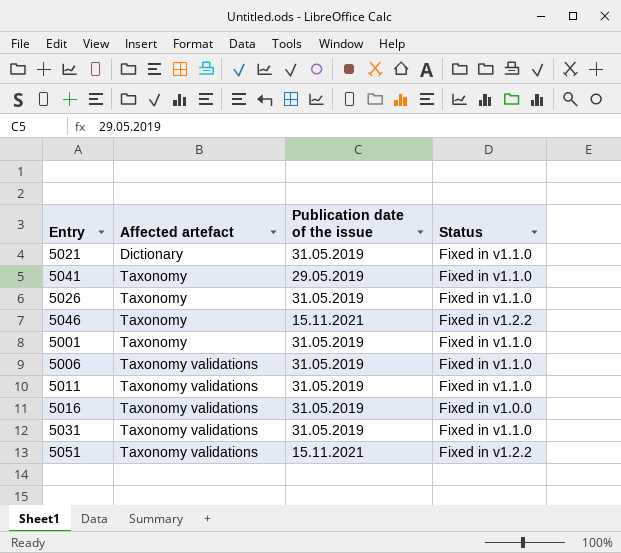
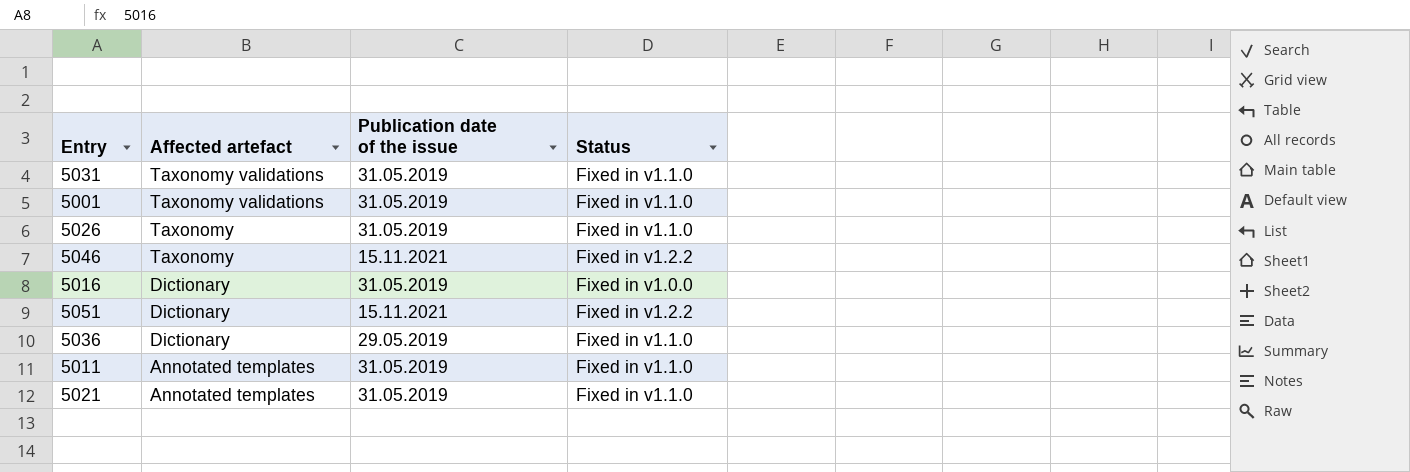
row order: Affected artefact ascending -> Affected artefact descending
row 5041: Taxonomy | 29.05.2019 | Fixed in v1.1.0 -> none
row 5006: Taxonomy validations | 31.05.2019 | Fixed in v1.1.0 -> none
5001 | Affected artefact: Taxonomy -> Taxonomy validations
5016 | Affected artefact: Taxonomy validations -> Dictionary
5051 | Affected artefact: Taxonomy validations -> Dictionary
row 5036: none -> Dictionary | 29.05.2019 | Fixed in v1.1.0
5011 | Affected artefact: Taxonomy validations -> Annotated templates
5021 | Affected artefact: Dictionary -> Annotated templates

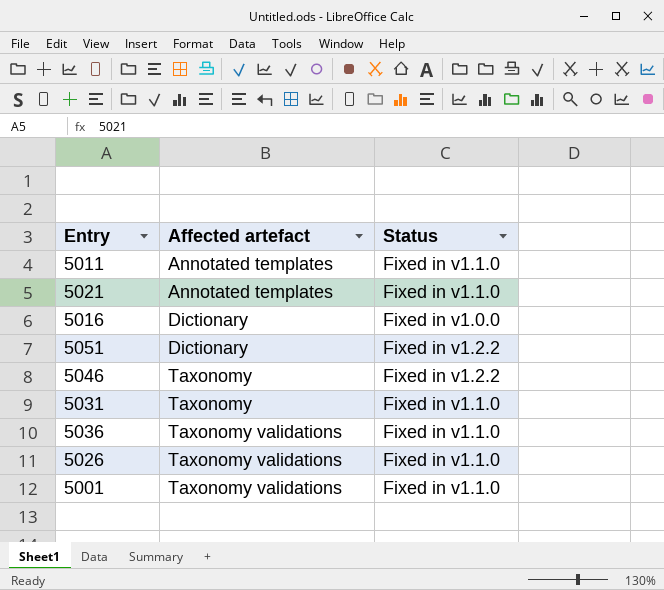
row order: Affected artefact descending -> Affected artefact ascending
column Publication date of the issue | position: 3 -> none
5031 | Affected artefact: Taxonomy validations -> Taxonomy
5036 | Affected artefact: Dictionary -> Taxonomy validations
5026 | Affected artefact: Taxonomy -> Taxonomy validations

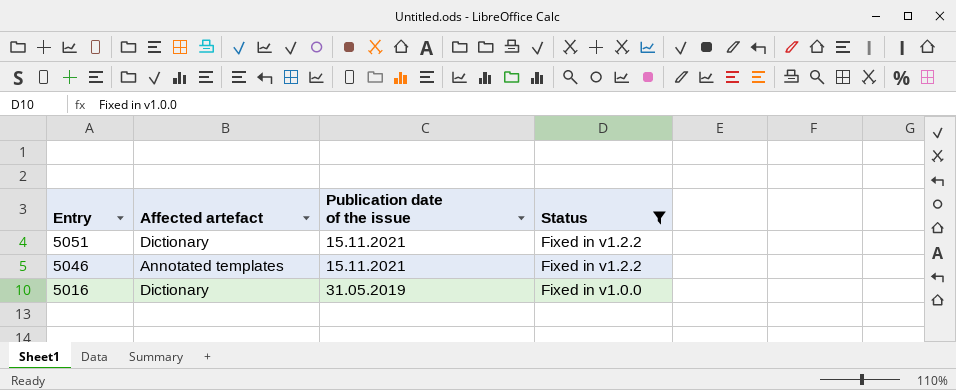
filter: none -> Status != Fixed in v1.1.0
row order: Affected artefact ascending -> Entry descending
column Publication date of the issue | position: none -> 3
5046 | Affected artefact: Taxonomy -> Annotated templates

